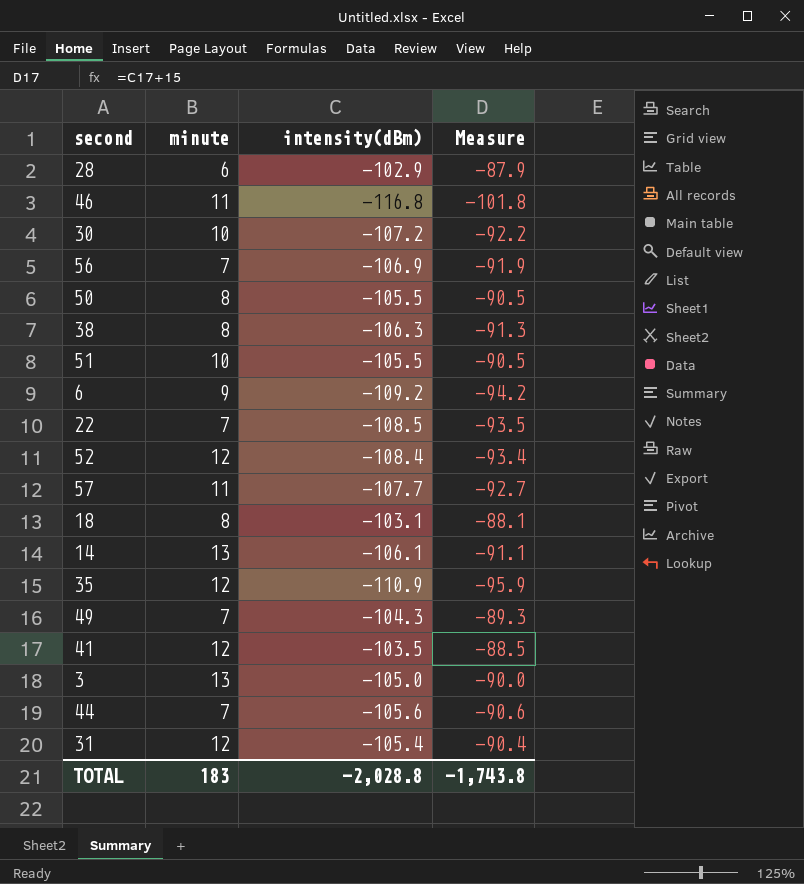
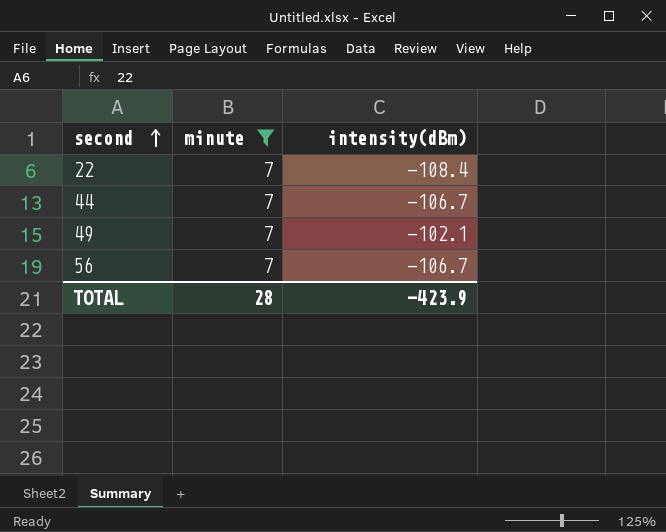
filter: none -> minute = 7
row order: none -> second ascending
column Measure | formula: [intensity(dBm)] + 15 -> none
22 | intensity(dBm): -108.5 -> -108.4
44 | intensity(dBm): -105.6 -> -106.7
49 | intensity(dBm): -104.3 -> -102.1
56 | intensity(dBm): -106.9 -> -106.7
TOTAL | minute: 183 -> 28
TOTAL | intensity(dBm): -2,028.8 -> -423.9

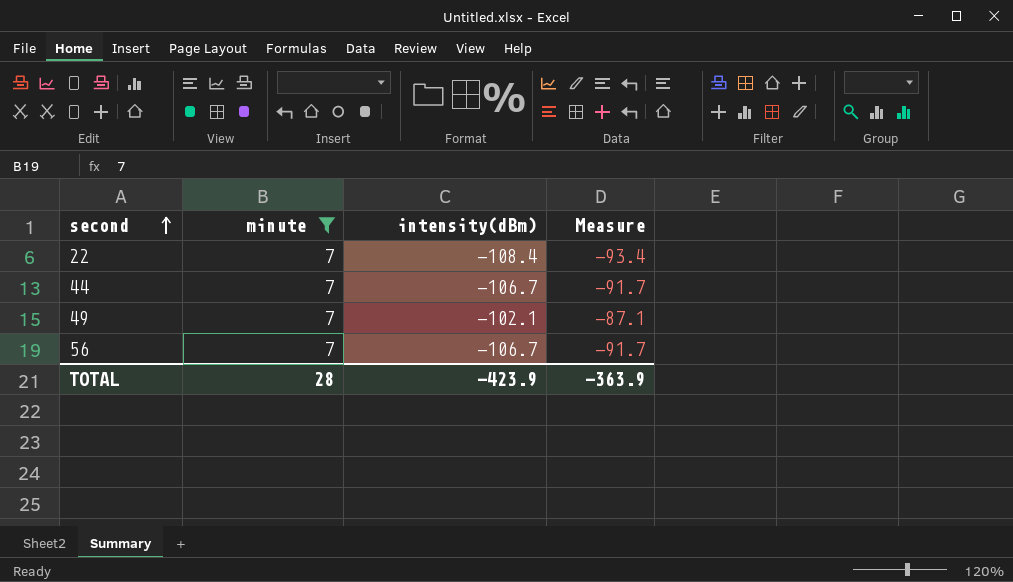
column Measure | formula: none -> [intensity(dBm)] + 15

